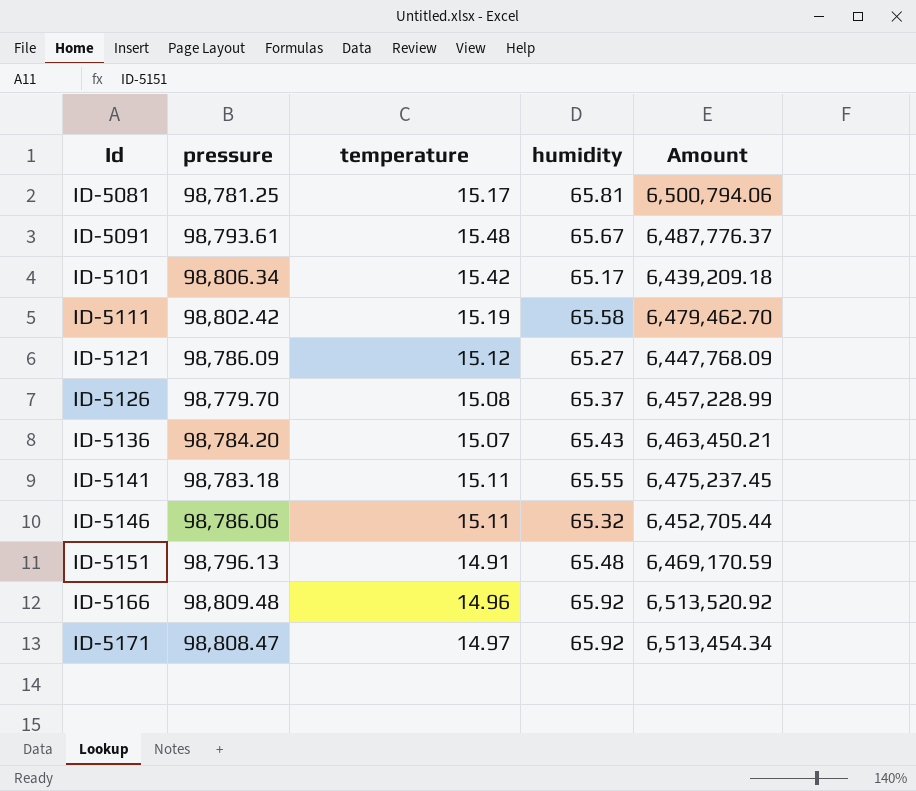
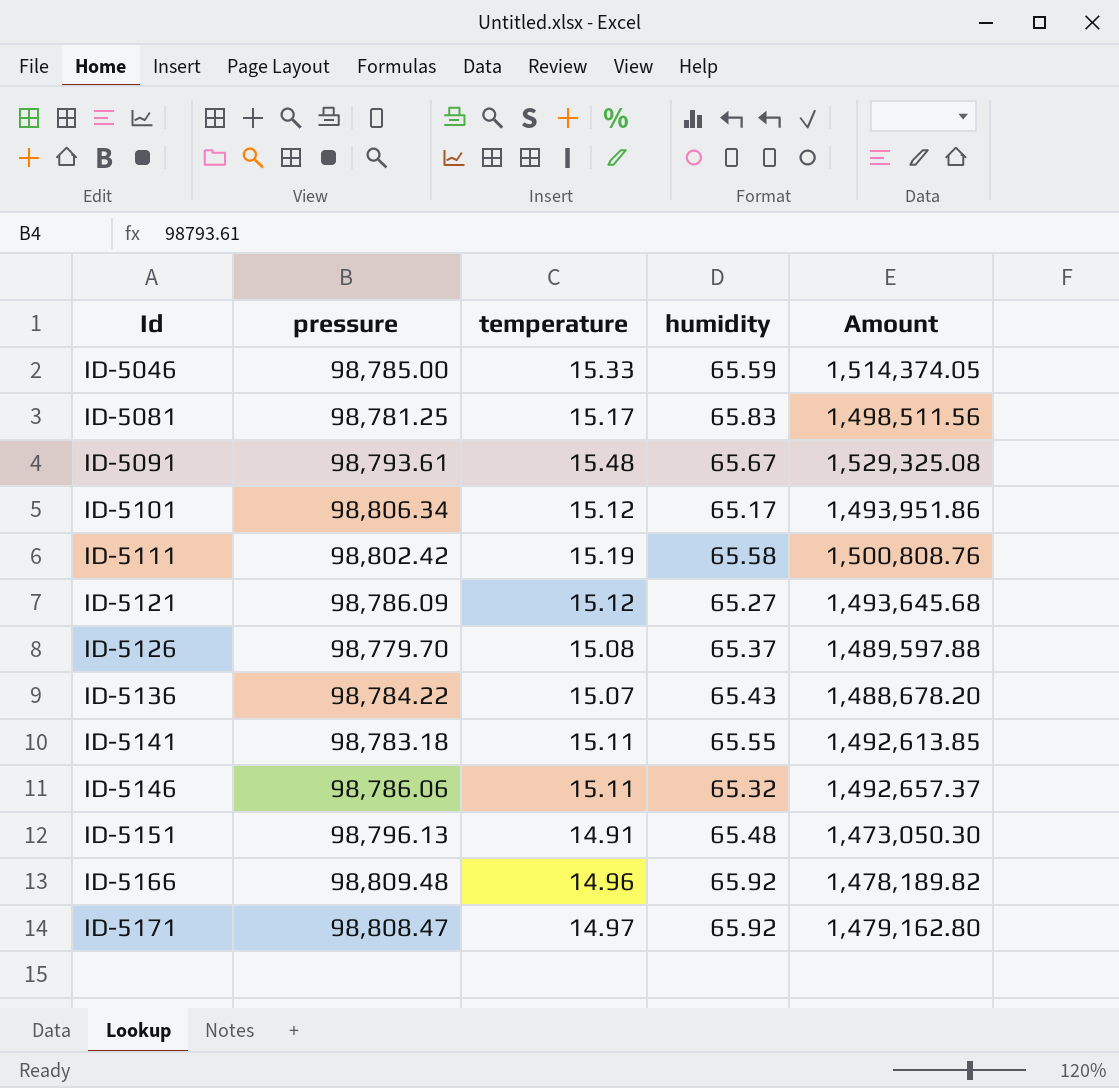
column Amount | formula: [pressure] * [humidity] -> [pressure] * [temperature]
row ID-5046: none -> 98,785.00 | 15.33 | 65.59 | 1,514,374.05
ID-5081 | humidity: 65.81 -> 65.83
ID-5101 | temperature: 15.42 -> 15.12
ID-5136 | pressure: 98,784.20 -> 98,784.22

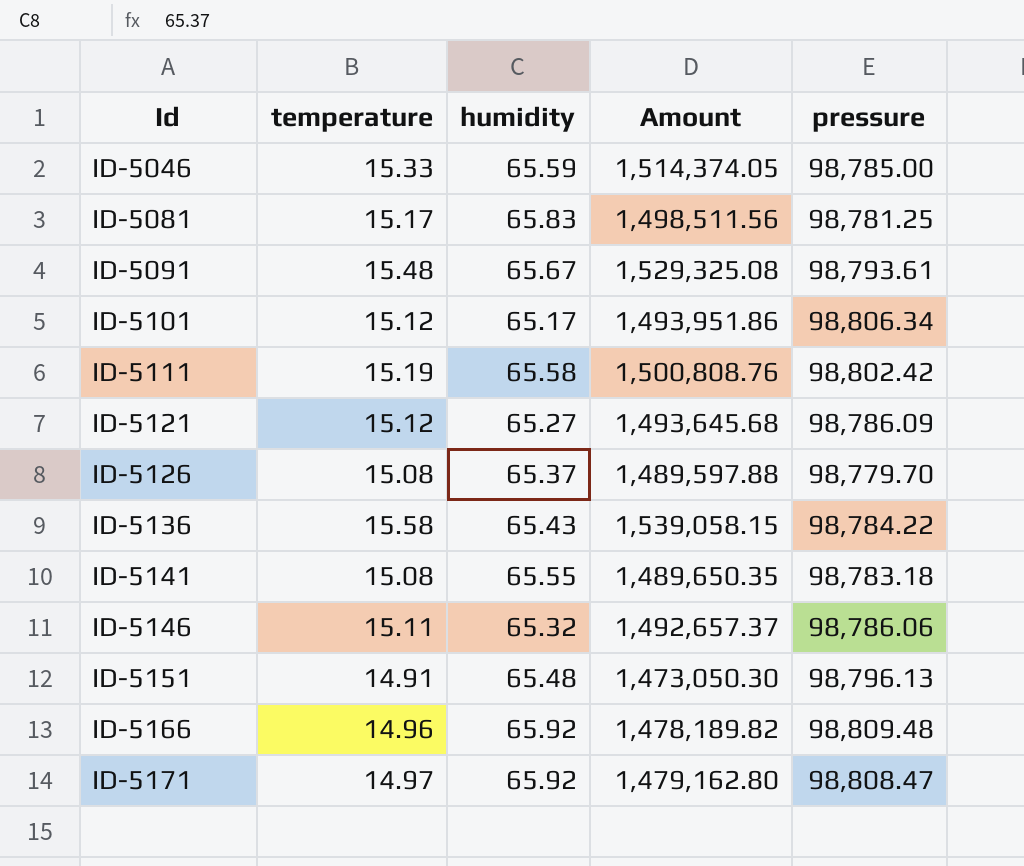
column pressure | position: 2 -> 5
ID-5136 | temperature: 15.07 -> 15.58
ID-5136 | Amount: 1,488,678.20 -> 1,539,058.15
ID-5141 | temperature: 15.11 -> 15.08
ID-5141 | Amount: 1,492,613.85 -> 1,489,650.35

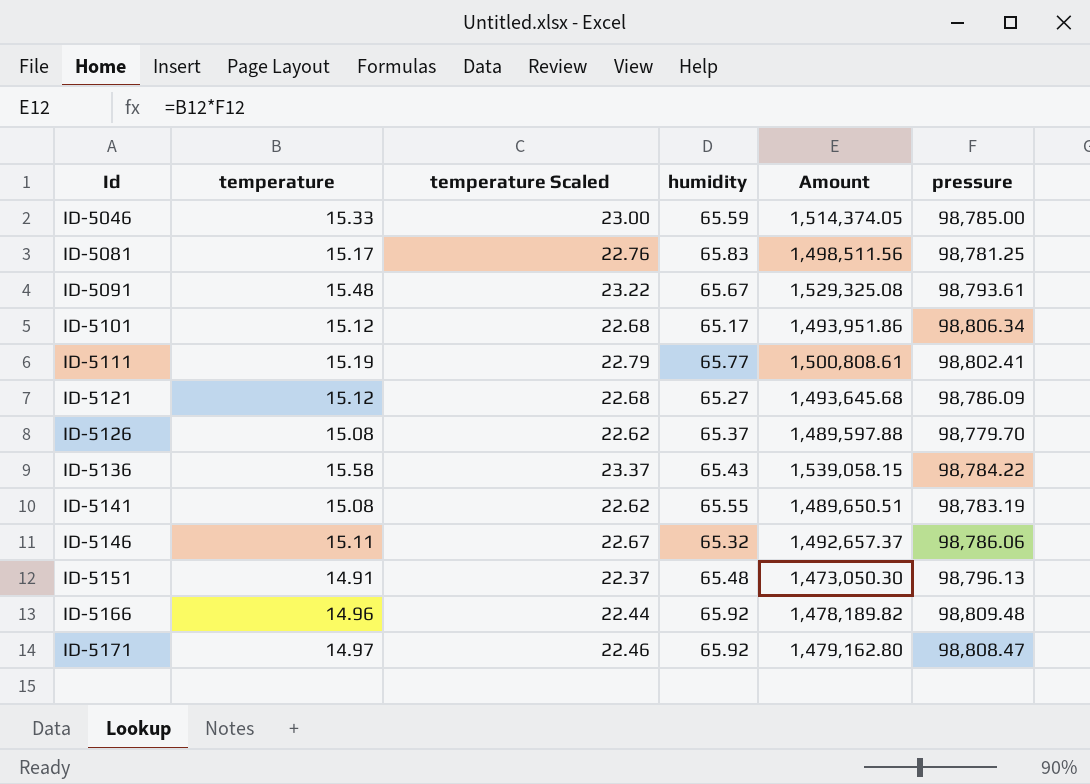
column temperature Scaled | formula: none -> [temperature] * 1.5
ID-5111 | humidity: 65.58 -> 65.77
ID-5111 | Amount: 1,500,808.76 -> 1,500,808.61
ID-5111 | pressure: 98,802.42 -> 98,802.41
ID-5141 | Amount: 1,489,650.35 -> 1,489,650.51
ID-5141 | pressure: 98,783.18 -> 98,783.19

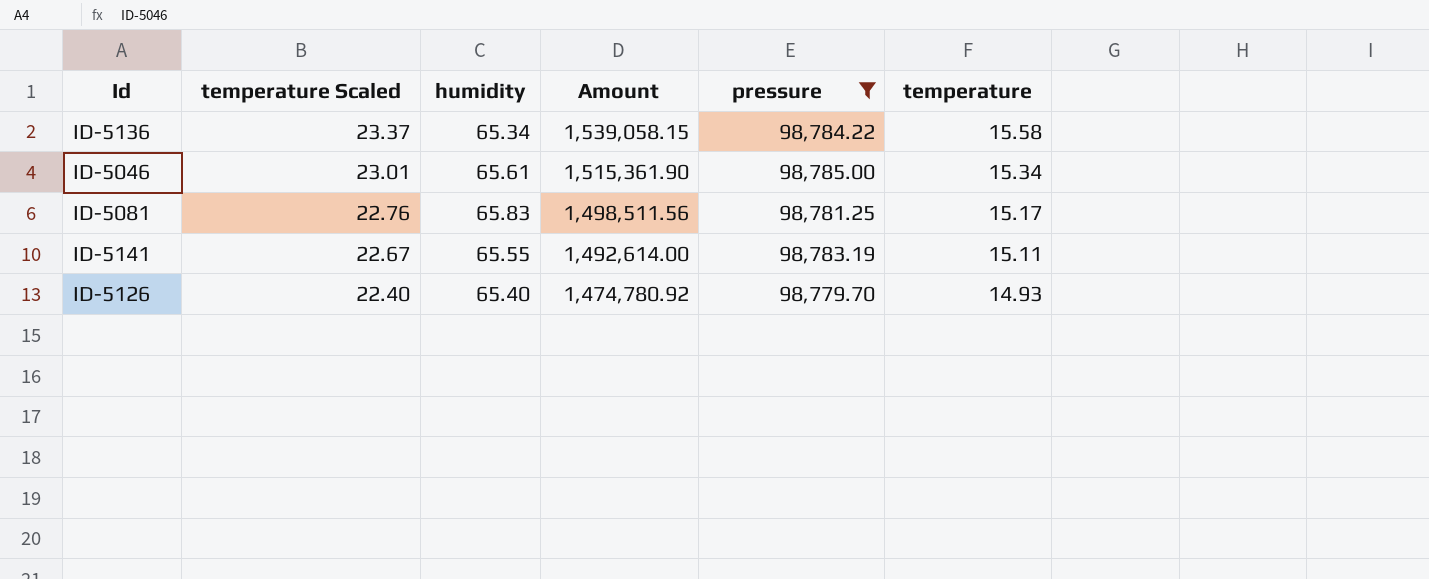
filter: none -> pressure <= 98,785.00
row order: Id ascending -> temperature Scaled descending
column temperature | position: 2 -> 6
ID-5136 | humidity: 65.43 -> 65.34
ID-5046 | temperature Scaled: 23.00 -> 23.01
ID-5046 | humidity: 65.59 -> 65.61
ID-5046 | Amount: 1,514,374.05 -> 1,515,361.90
ID-5046 | temperature: 15.33 -> 15.34
ID-5141 | temperature Scaled: 22.62 -> 22.67
ID-5141 | Amount: 1,489,650.51 -> 1,492,614.00
ID-5141 | temperature: 15.08 -> 15.11
ID-5126 | temperature Scaled: 22.62 -> 22.40
ID-5126 | humidity: 65.37 -> 65.40
ID-5126 | Amount: 1,489,597.88 -> 1,474,780.92
ID-5126 | temperature: 15.08 -> 14.93

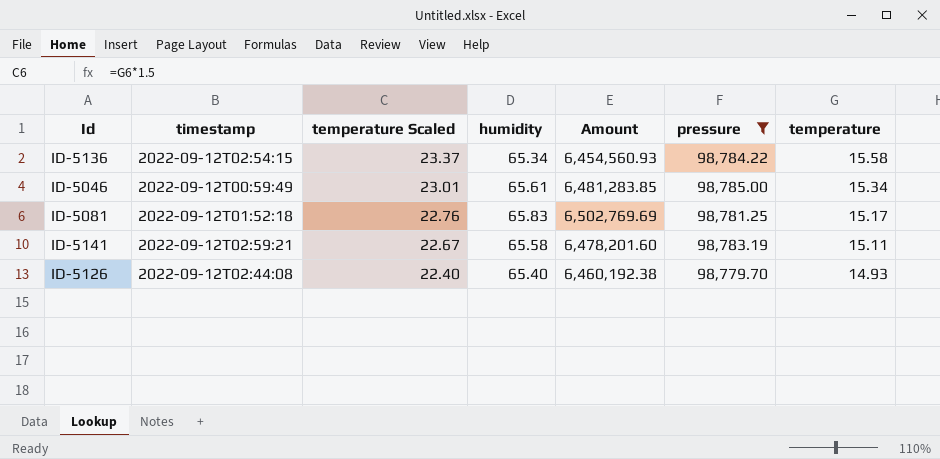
column timestamp | position: none -> 2
column Amount | formula: [pressure] * [temperature] -> [humidity] * [pressure]
ID-5141 | humidity: 65.55 -> 65.58

